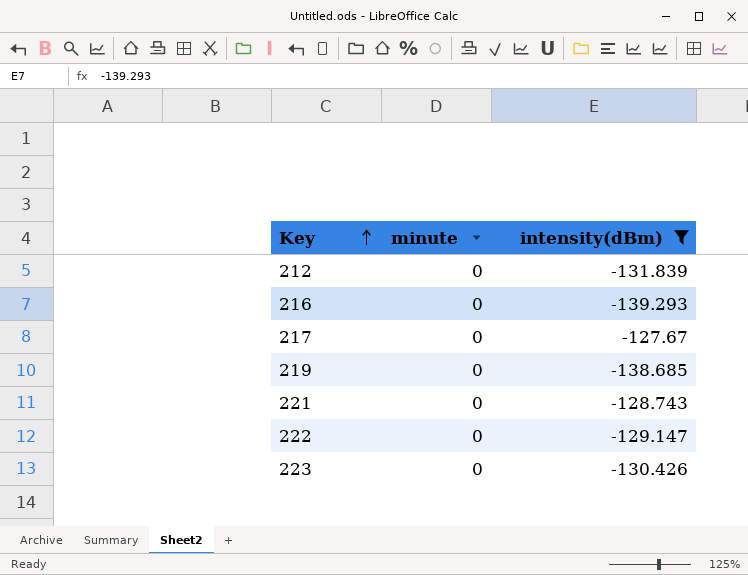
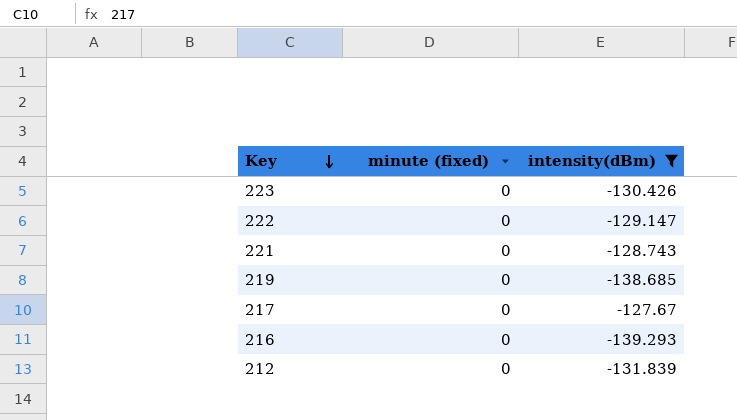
row order: Key ascending -> Key descending
column name: minute -> minute (fixed)

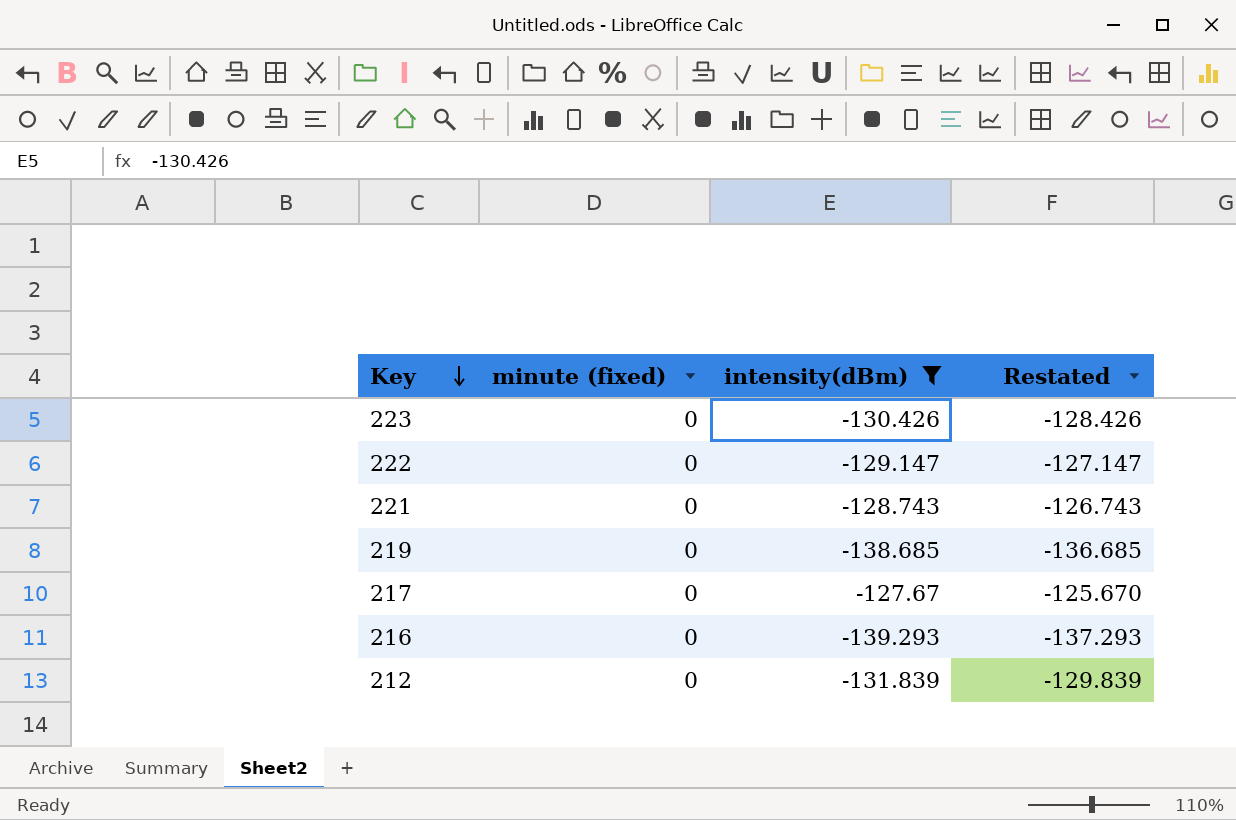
column Restated | formula: none -> [intensity(dBm)] + 2

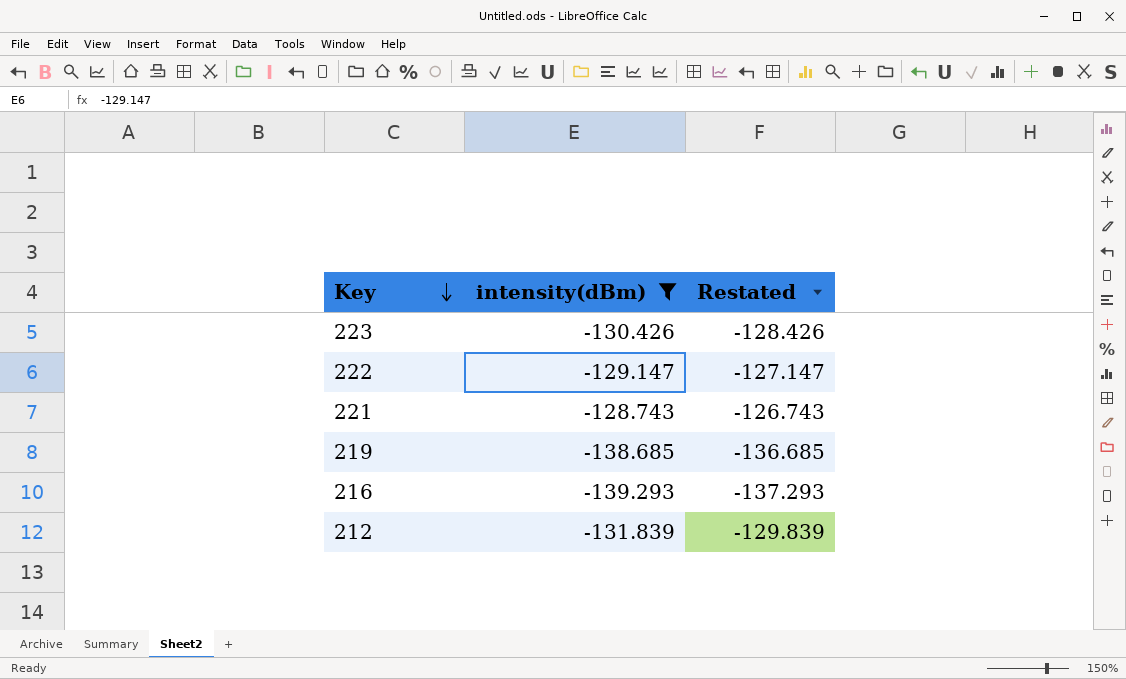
column minute (fixed) | position: 2 -> none
row 217: 0 | -127.67 | -125.670 -> none

